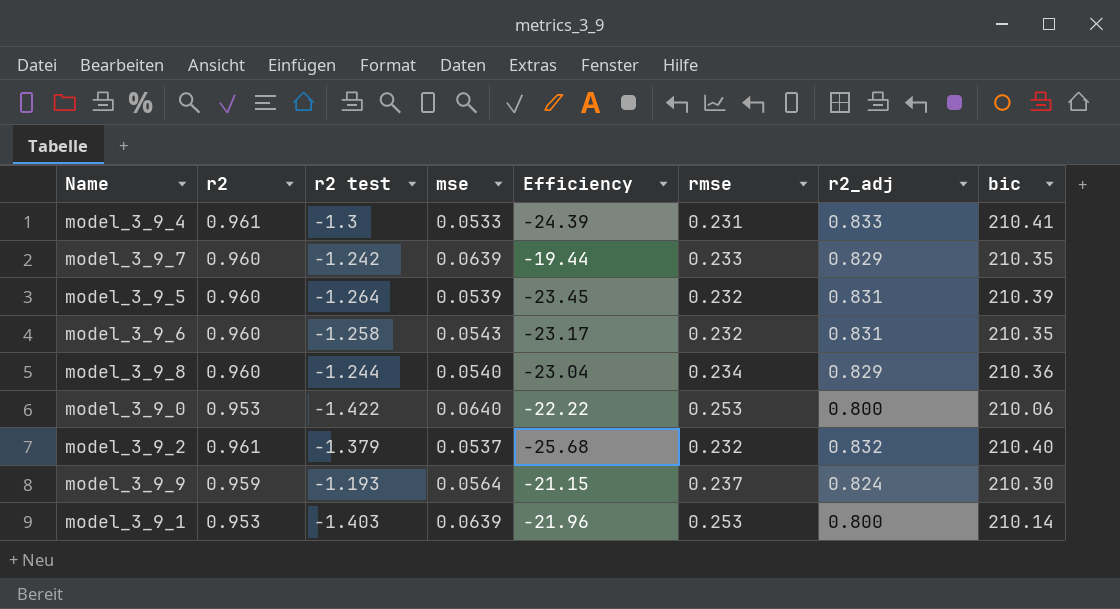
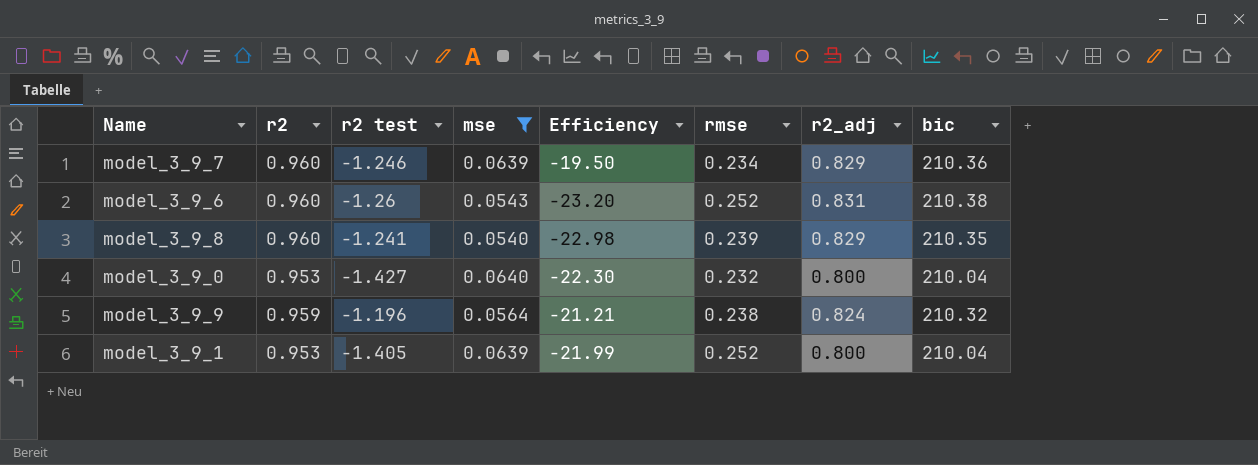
filter: none -> mse >= 0.0540
model_3_9_7 | r2 test: -1.242 -> -1.246
model_3_9_7 | Efficiency: -19.44 -> -19.50
model_3_9_7 | rmse: 0.233 -> 0.234
model_3_9_7 | bic: 210.35 -> 210.36
model_3_9_6 | r2 test: -1.258 -> -1.26
model_3_9_6 | Efficiency: -23.17 -> -23.20
model_3_9_6 | rmse: 0.232 -> 0.252
model_3_9_6 | bic: 210.35 -> 210.38
model_3_9_8 | r2 test: -1.244 -> -1.241
model_3_9_8 | Efficiency: -23.04 -> -22.98
model_3_9_8 | rmse: 0.234 -> 0.239
model_3_9_8 | bic: 210.36 -> 210.35
model_3_9_0 | r2 test: -1.422 -> -1.427
model_3_9_0 | Efficiency: -22.22 -> -22.30
model_3_9_0 | rmse: 0.253 -> 0.232
model_3_9_0 | bic: 210.06 -> 210.04
model_3_9_9 | r2 test: -1.193 -> -1.196
model_3_9_9 | Efficiency: -21.15 -> -21.21
model_3_9_9 | rmse: 0.237 -> 0.238
model_3_9_9 | bic: 210.30 -> 210.32
model_3_9_1 | r2 test: -1.403 -> -1.405
model_3_9_1 | Efficiency: -21.96 -> -21.99
model_3_9_1 | rmse: 0.253 -> 0.252
model_3_9_1 | bic: 210.14 -> 210.04

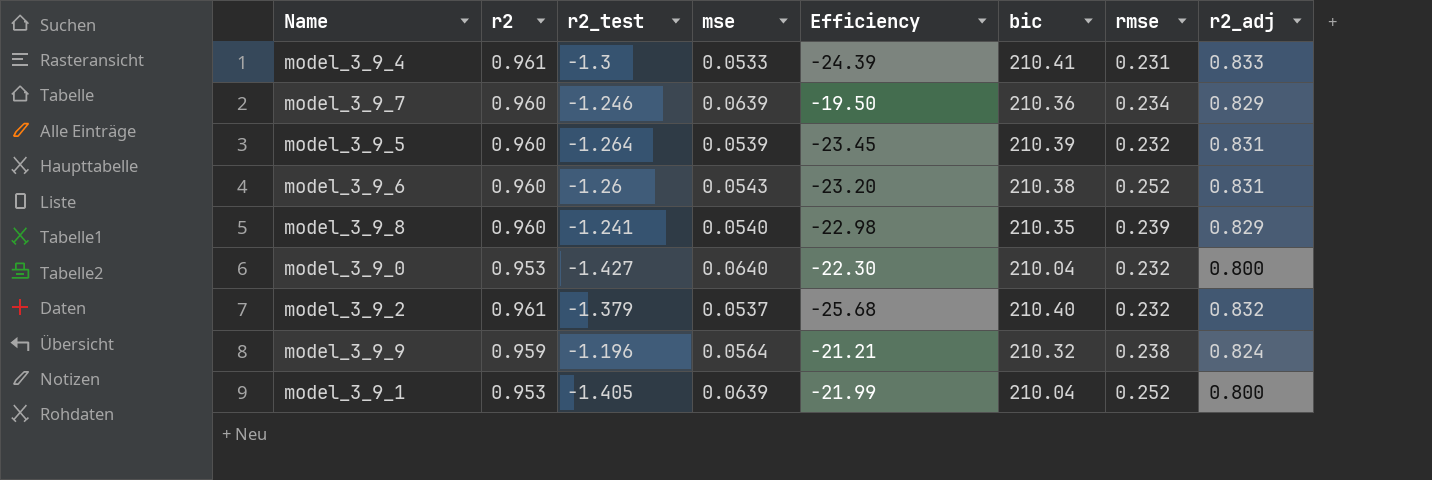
filter: mse >= 0.0540 -> none
column name: r2 test -> r2_test
column bic | position: 8 -> 6

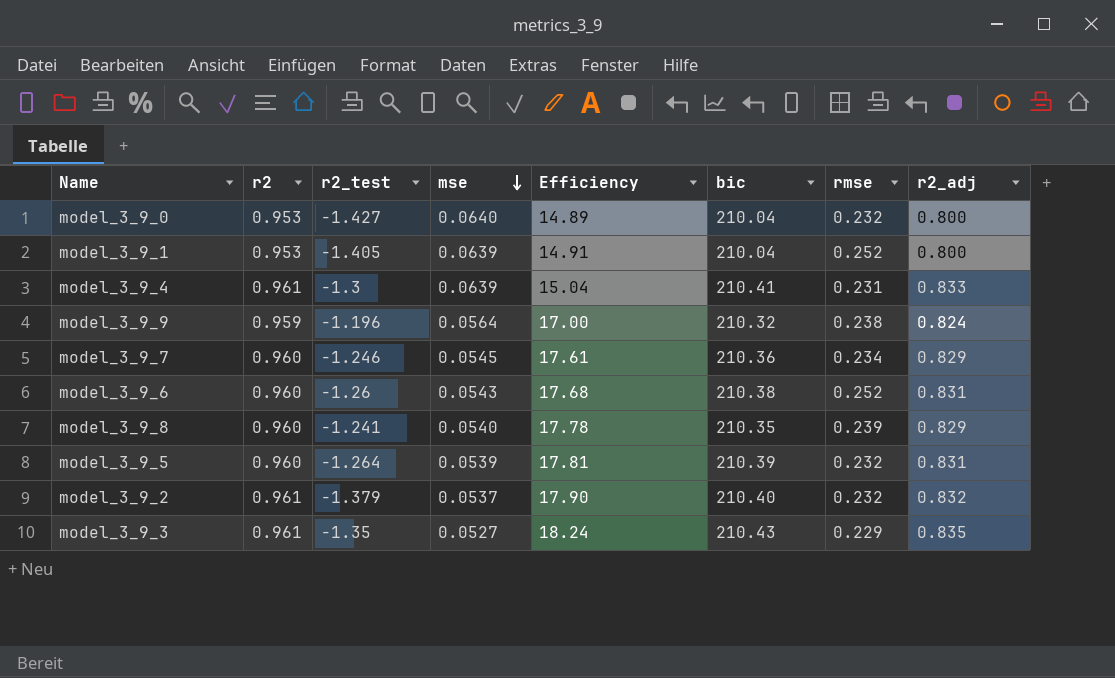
row order: none -> mse descending
column Efficiency | formula: [r2_test] / [mse] -> [r2] / [mse]
model_3_9_4 | mse: 0.0533 -> 0.0639
model_3_9_7 | mse: 0.0639 -> 0.0545
row model_3_9_3: none -> 0.961 | -1.35 | 0.0527 | 18.24 | 210.43 | 0.229 | 0.835

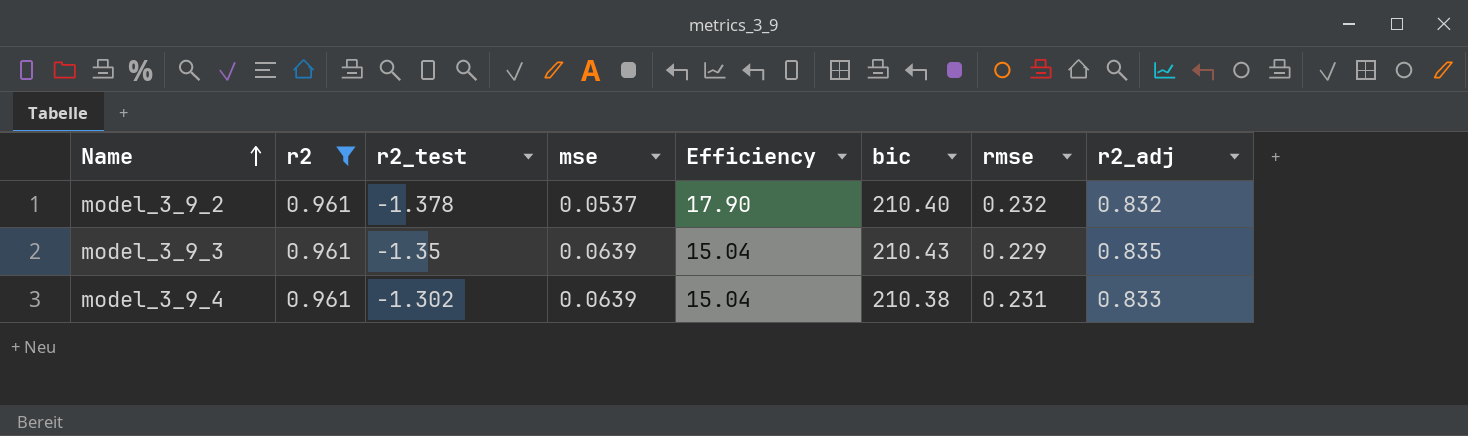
filter: none -> r2 = 0.961
row order: mse descending -> Name ascending
model_3_9_2 | r2_test: -1.379 -> -1.378
model_3_9_3 | mse: 0.0527 -> 0.0639
model_3_9_3 | Efficiency: 18.24 -> 15.04
model_3_9_4 | r2_test: -1.3 -> -1.302
model_3_9_4 | bic: 210.41 -> 210.38

